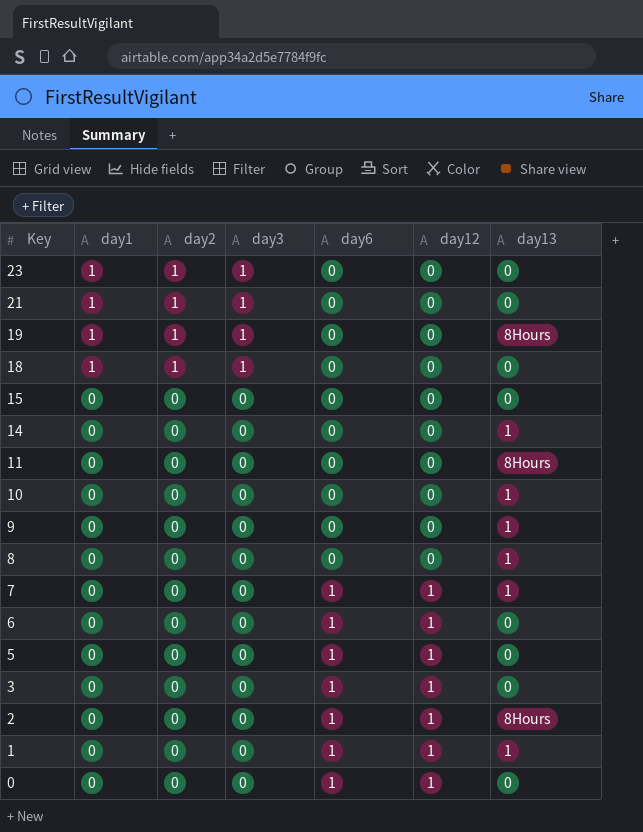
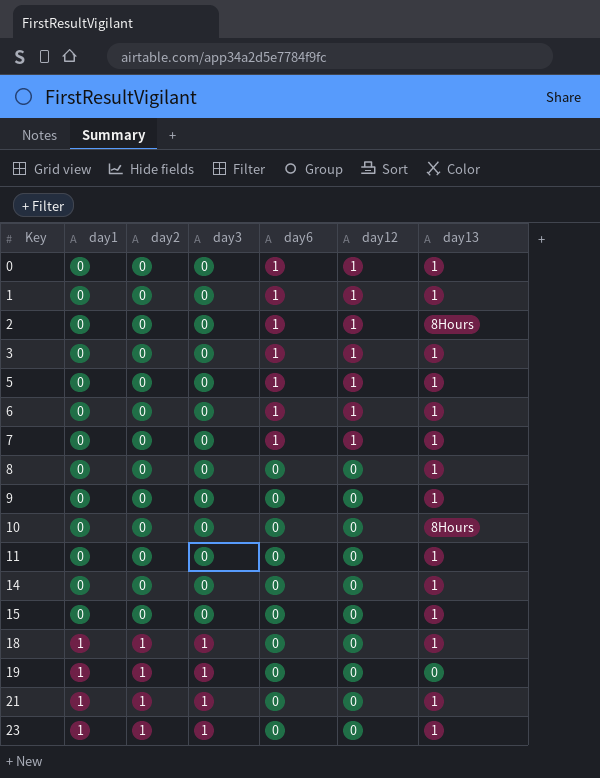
row order: Key descending -> Key ascending
0 | day13: 0 -> 1
3 | day13: 0 -> 1
5 | day13: 0 -> 1
6 | day13: 0 -> 1
10 | day13: 1 -> 8Hours
11 | day13: 8Hours -> 1
15 | day13: 0 -> 1
18 | day13: 0 -> 1
19 | day13: 8Hours -> 0
21 | day13: 0 -> 1
23 | day13: 0 -> 1

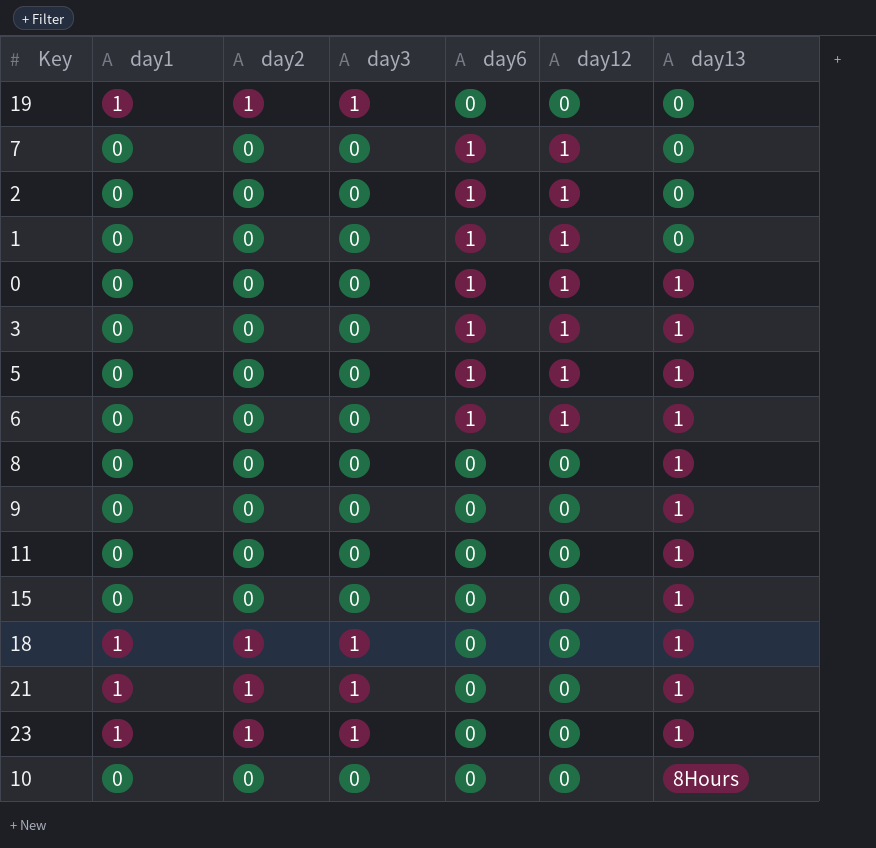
row order: Key ascending -> day13 ascending
row 14: 0 | 0 | 0 | 0 | 0 | 1 -> none
7 | day13: 1 -> 0
2 | day13: 8Hours -> 0
1 | day13: 1 -> 0

